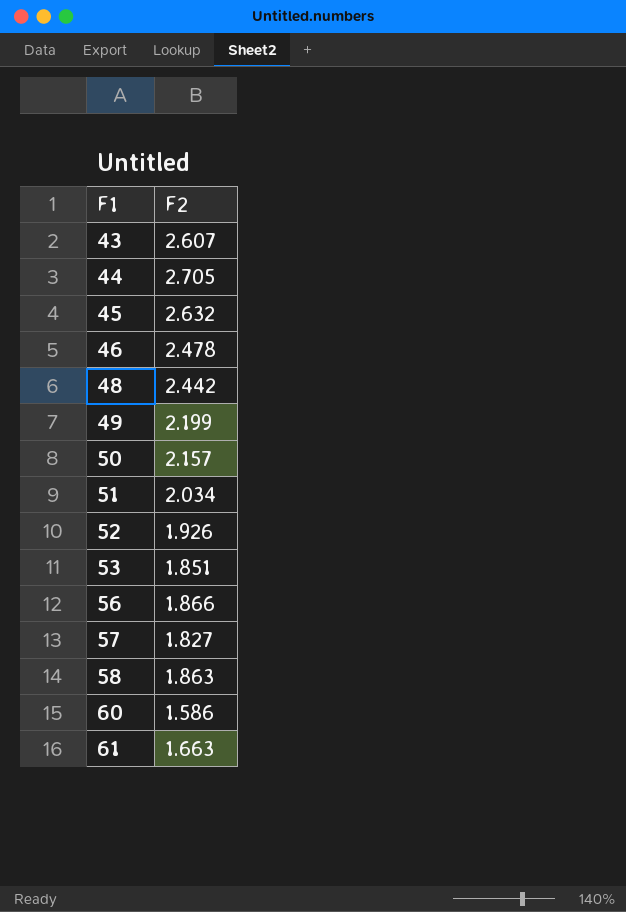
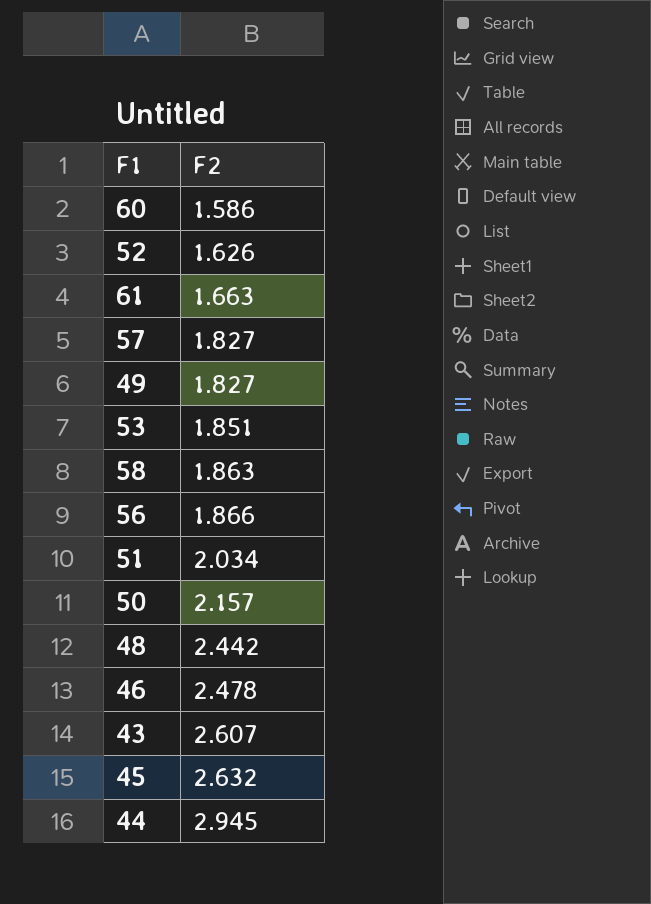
row order: F1 ascending -> F2 ascending
52 | F2: 1.926 -> 1.626
49 | F2: 2.199 -> 1.827
44 | F2: 2.705 -> 2.945

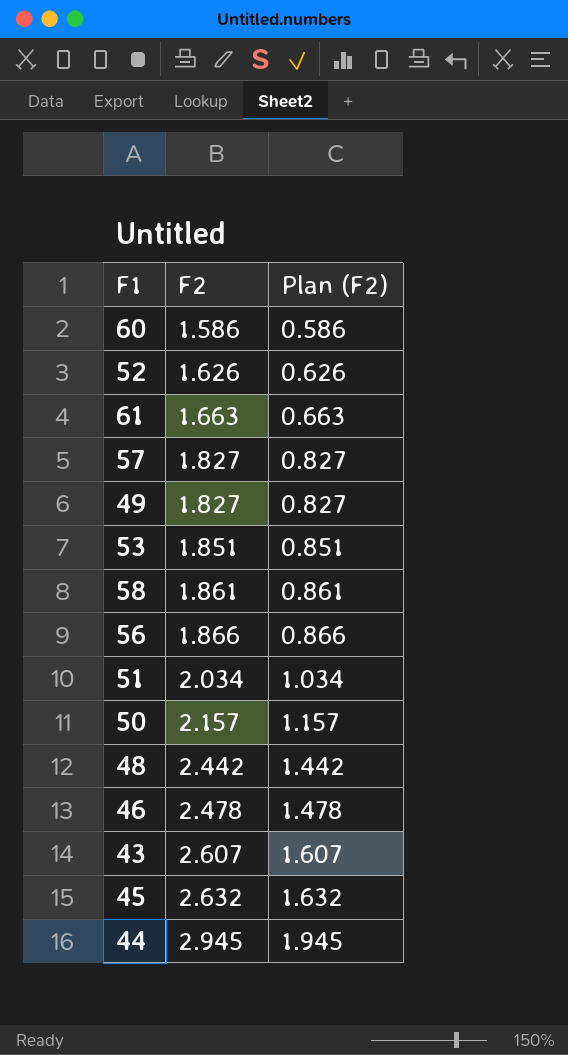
column Plan (F2) | formula: none -> [F2] - 1
58 | F2: 1.863 -> 1.861

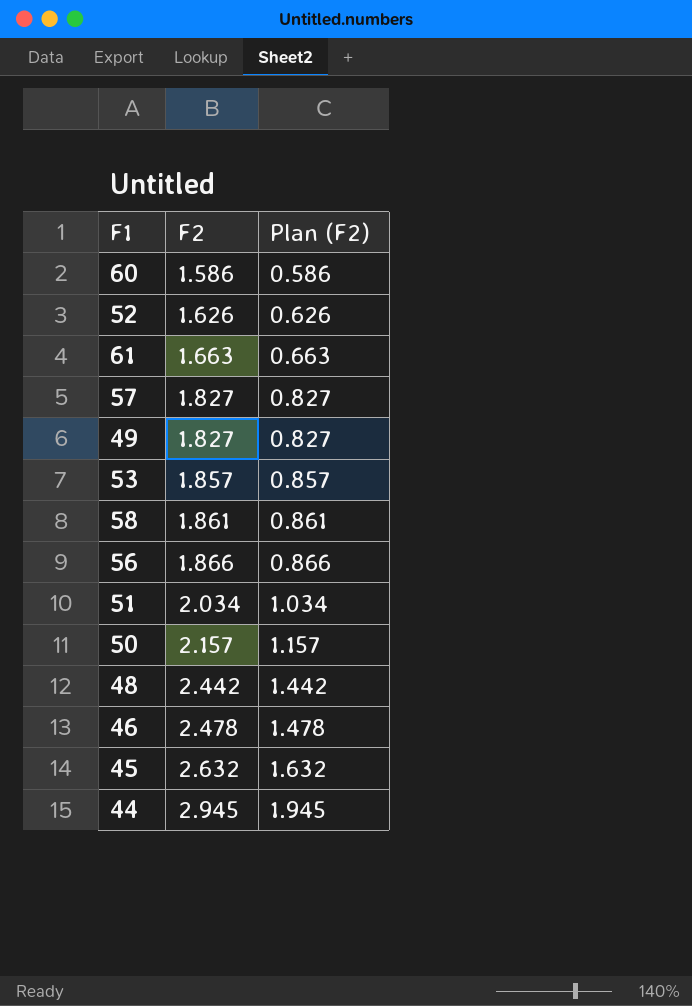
row 43: 2.607 | 1.607 -> none
53 | F2: 1.851 -> 1.857
53 | Plan (F2): 0.851 -> 0.857

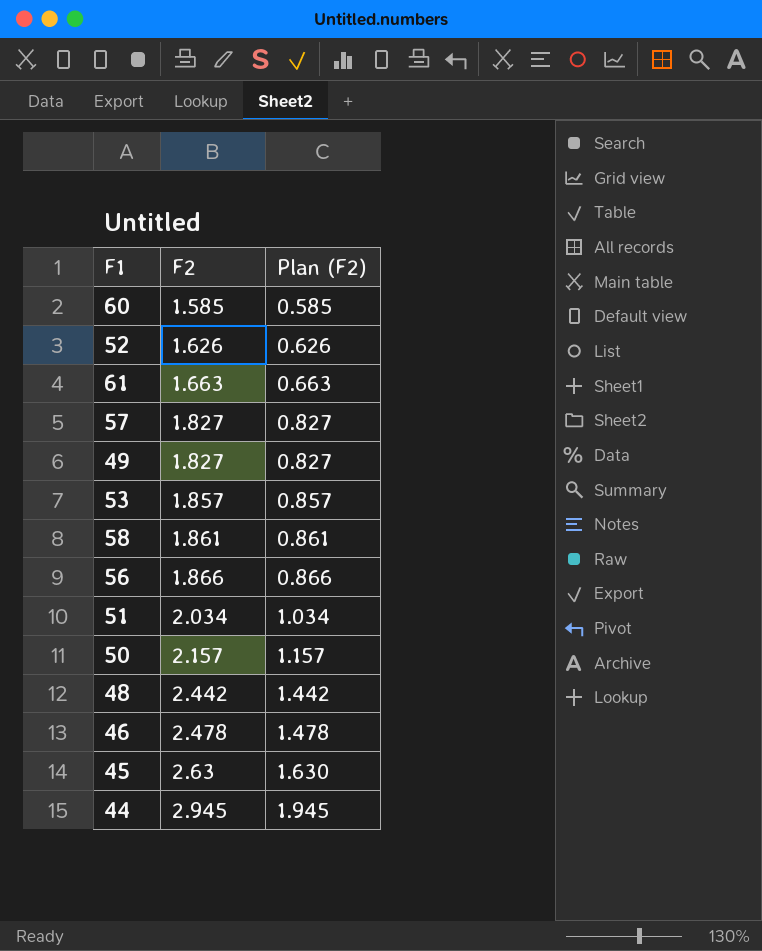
60 | F2: 1.586 -> 1.585
60 | Plan (F2): 0.586 -> 0.585
45 | F2: 2.632 -> 2.63
45 | Plan (F2): 1.632 -> 1.630

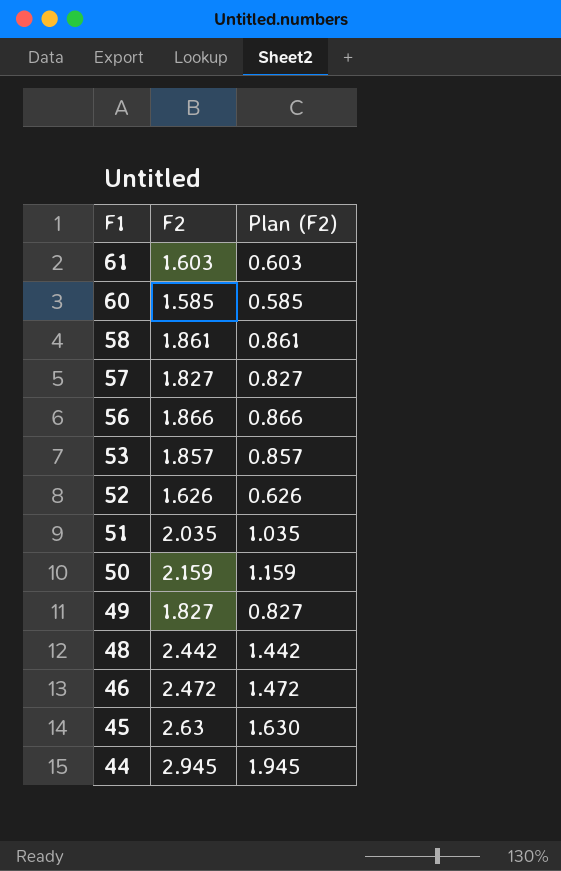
row order: F2 ascending -> F1 descending
61 | F2: 1.663 -> 1.603
61 | Plan (F2): 0.663 -> 0.603
51 | F2: 2.034 -> 2.035
51 | Plan (F2): 1.034 -> 1.035
50 | F2: 2.157 -> 2.159
50 | Plan (F2): 1.157 -> 1.159
46 | F2: 2.478 -> 2.472
46 | Plan (F2): 1.478 -> 1.472

